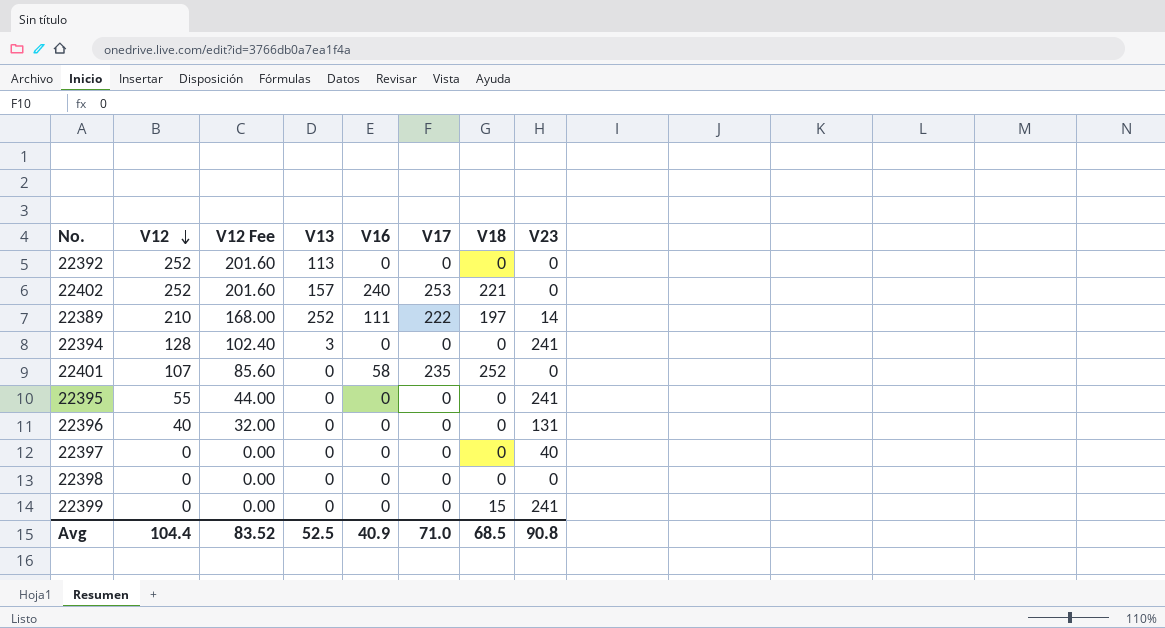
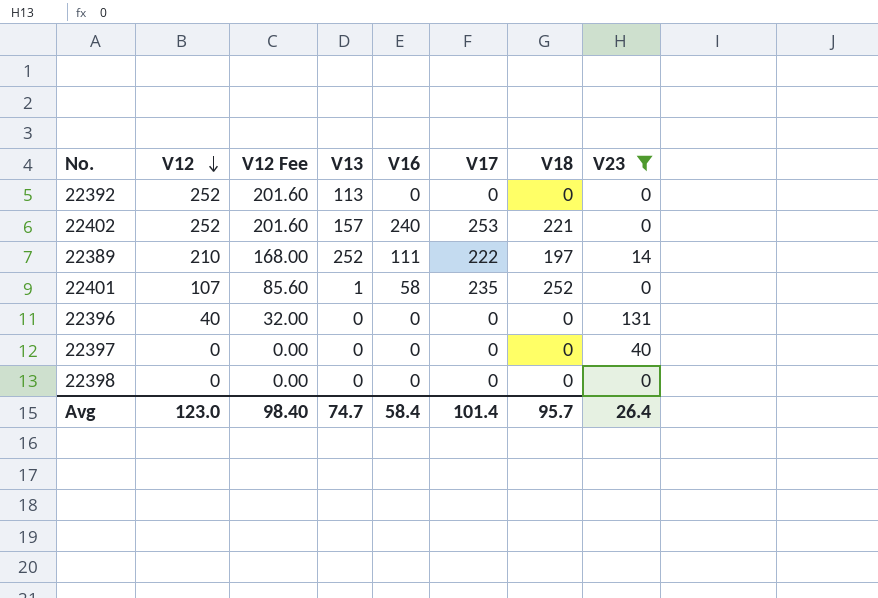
filter: none -> V23 != 241
22401 | V13: 0 -> 1
Avg | V12: 104.4 -> 123.0
Avg | V12 Fee: 83.52 -> 98.40
Avg | V13: 52.5 -> 74.7
Avg | V16: 40.9 -> 58.4
Avg | V17: 71.0 -> 101.4
Avg | V18: 68.5 -> 95.7
Avg | V23: 90.8 -> 26.4

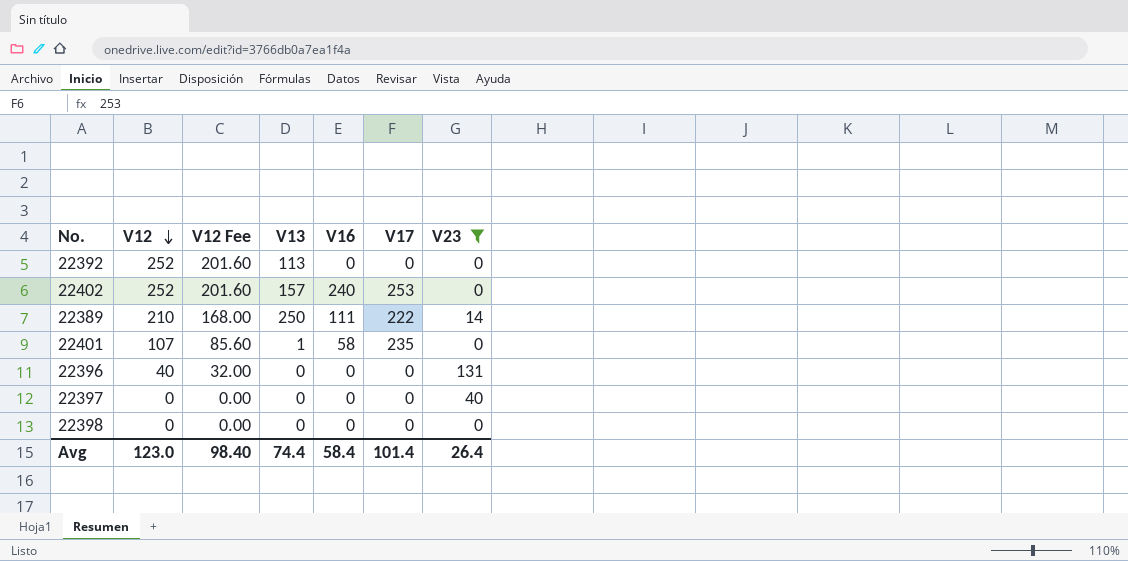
column V18 | position: 7 -> none
22389 | V13: 252 -> 250
Avg | V13: 74.7 -> 74.4

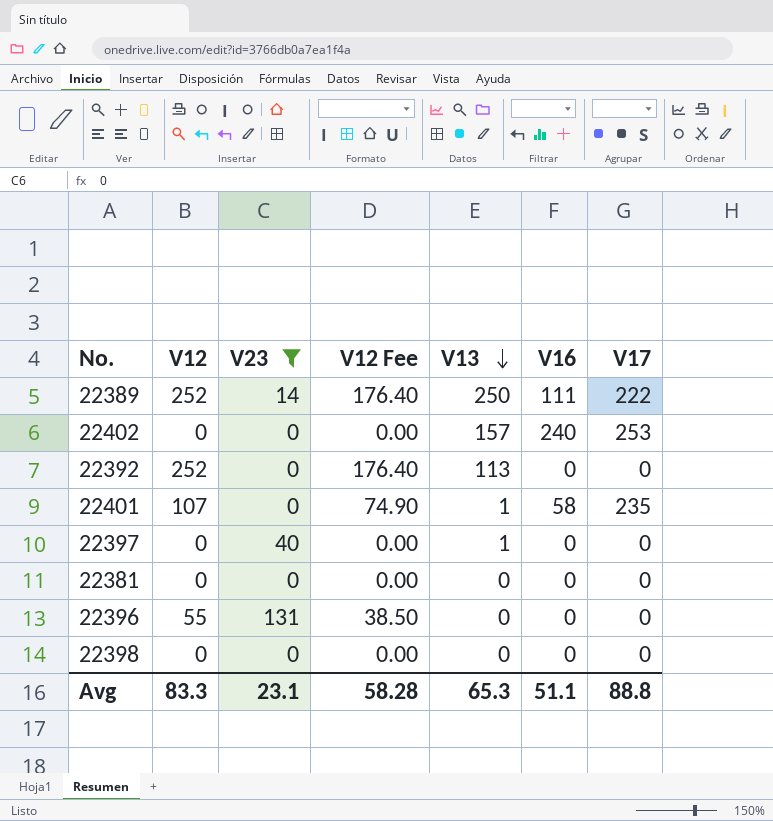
row order: V12 descending -> V13 descending
column V23 | position: 7 -> 3
column V12 Fee | formula: [V12] * 0.8 -> [V12] * 0.7
22389 | V12: 210 -> 252
22402 | V12: 252 -> 0
22397 | V13: 0 -> 1
row 22381: none -> 0 | 0 | 0.00 | 0 | 0 | 0
22396 | V12: 40 -> 55
Avg | V12: 123.0 -> 83.3
Avg | V23: 26.4 -> 23.1
Avg | V12 Fee: 98.40 -> 58.28
Avg | V13: 74.4 -> 65.3
Avg | V16: 58.4 -> 51.1
Avg | V17: 101.4 -> 88.8

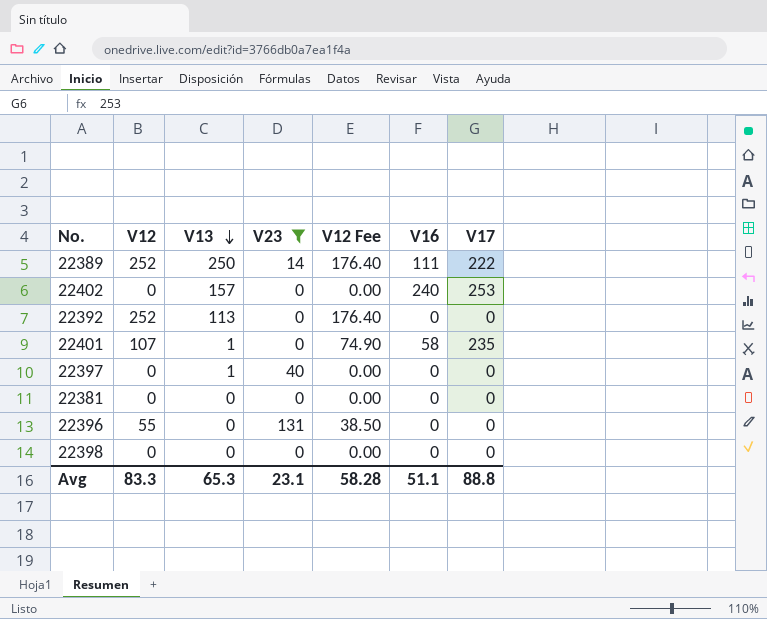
column V13 | position: 5 -> 3

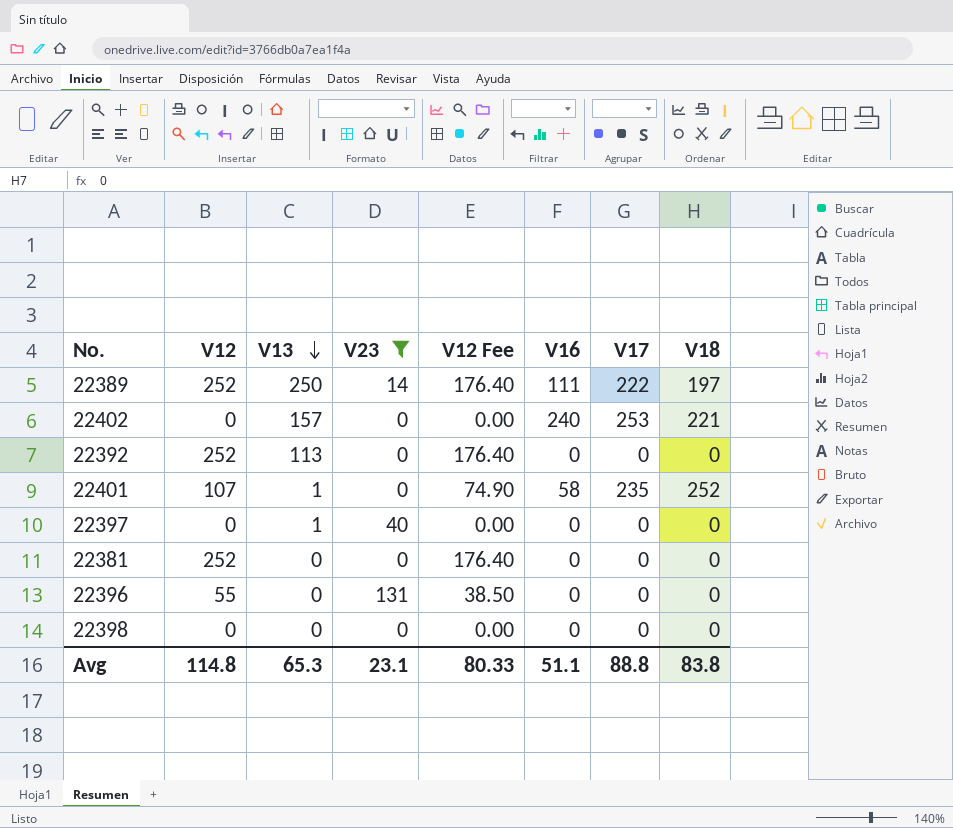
column V18 | position: none -> 8
22381 | V12: 0 -> 252
22381 | V12 Fee: 0.00 -> 176.40
Avg | V12: 83.3 -> 114.8
Avg | V12 Fee: 58.28 -> 80.33

